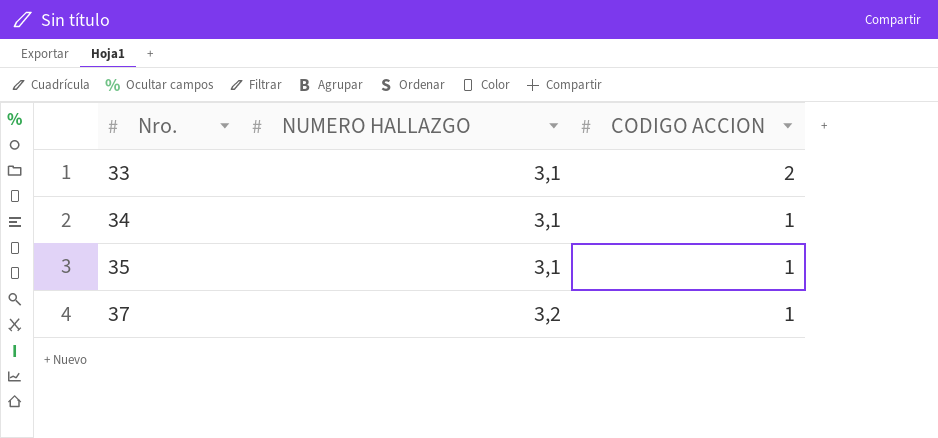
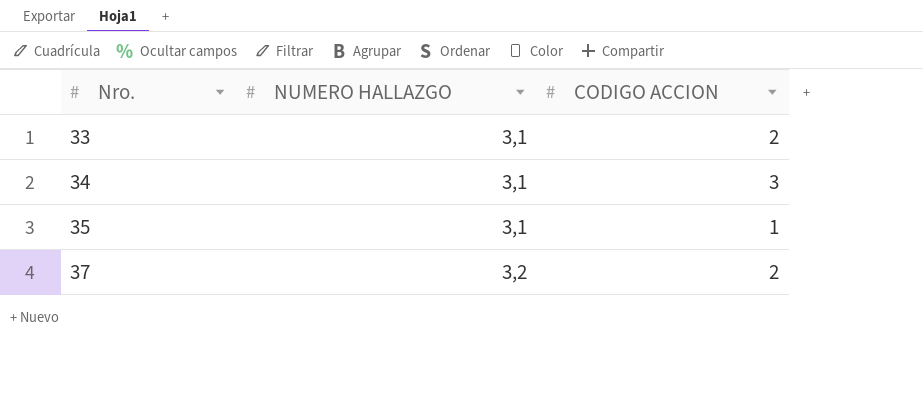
34 | CODIGO ACCION: 1 -> 3
37 | CODIGO ACCION: 1 -> 2

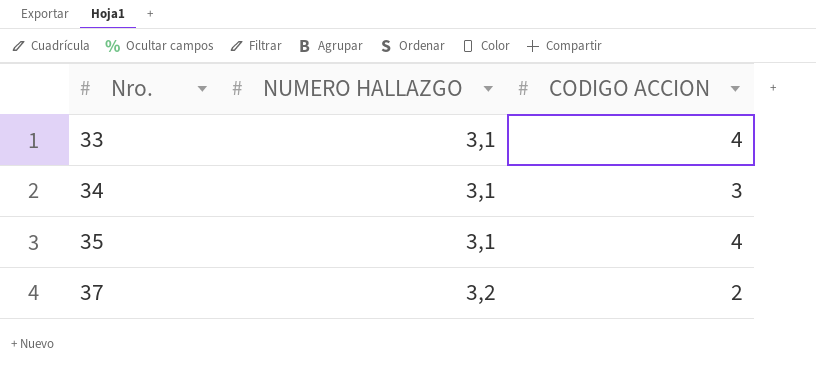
33 | CODIGO ACCION: 2 -> 4
35 | CODIGO ACCION: 1 -> 4

